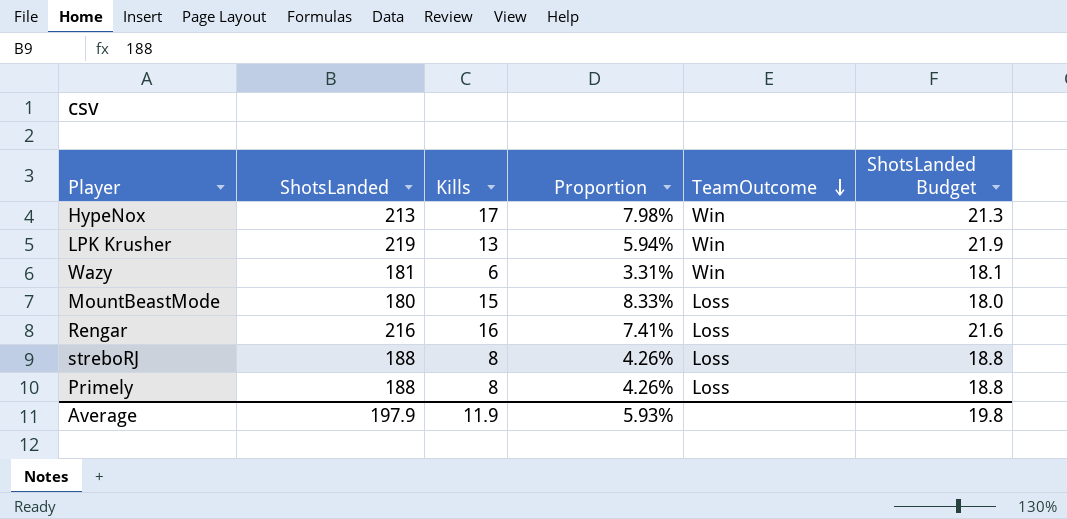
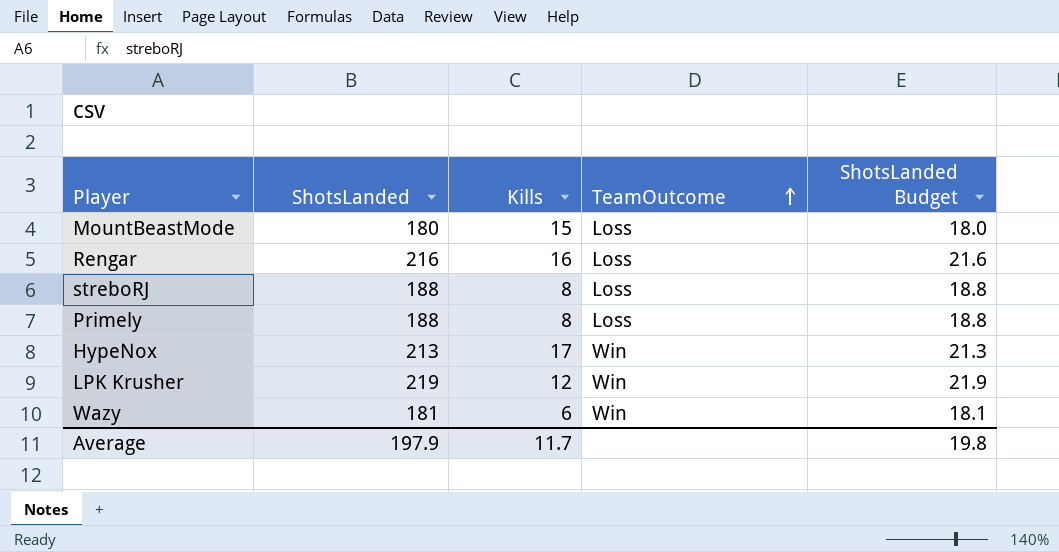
row order: TeamOutcome descending -> TeamOutcome ascending
column Proportion | formula: [Kills] / [ShotsLanded] -> none
LPK Krusher | Kills: 13 -> 12
Average | Kills: 11.9 -> 11.7

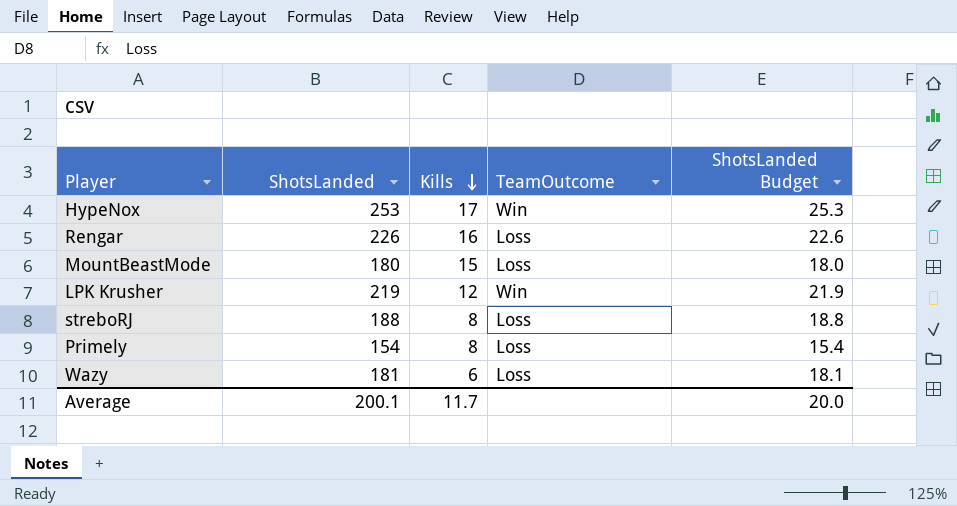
row order: TeamOutcome ascending -> Kills descending
HypeNox | ShotsLanded: 213 -> 253
HypeNox | ShotsLanded Budget: 21.3 -> 25.3
Rengar | ShotsLanded: 216 -> 226
Rengar | ShotsLanded Budget: 21.6 -> 22.6
Primely | ShotsLanded: 188 -> 154
Primely | ShotsLanded Budget: 18.8 -> 15.4
Wazy | TeamOutcome: Win -> Loss
Average | ShotsLanded: 197.9 -> 200.1
Average | ShotsLanded Budget: 19.8 -> 20.0

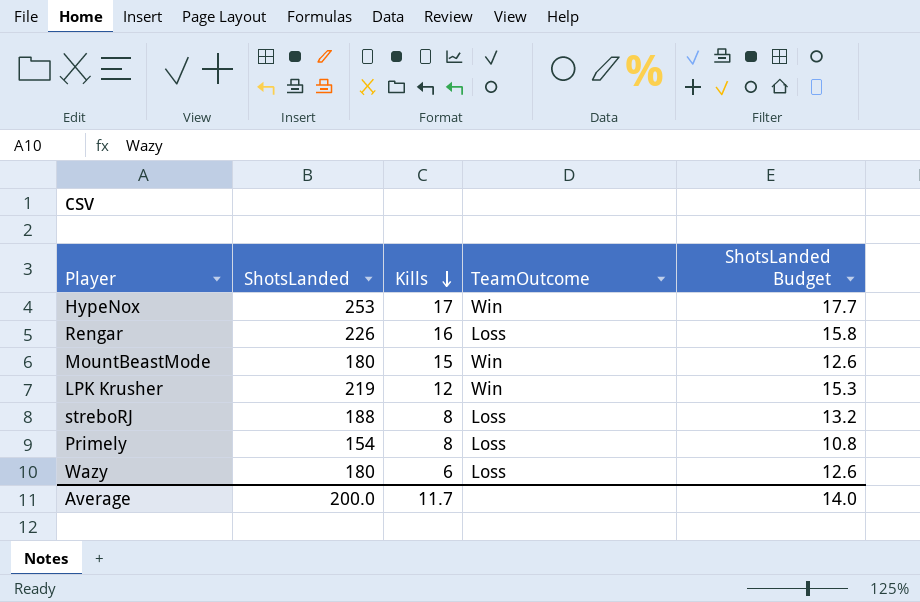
column ShotsLanded Budget | formula: [ShotsLanded] * 0.1 -> [ShotsLanded] * 0.07
MountBeastMode | TeamOutcome: Loss -> Win
Wazy | ShotsLanded: 181 -> 180
Average | ShotsLanded: 200.1 -> 200.0
Average | ShotsLanded Budget: 20.0 -> 14.0

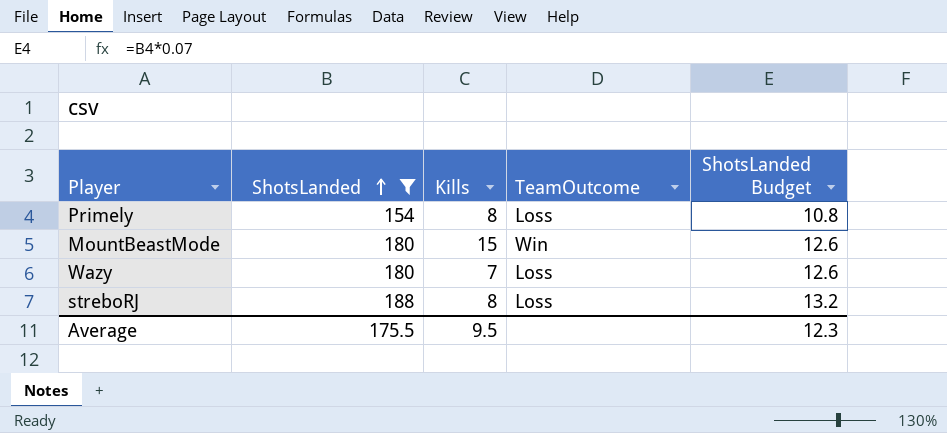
filter: none -> ShotsLanded <= 188
row order: Kills descending -> ShotsLanded ascending
Wazy | Kills: 6 -> 7
Average | ShotsLanded: 200.0 -> 175.5
Average | Kills: 11.7 -> 9.5
Average | ShotsLanded Budget: 14.0 -> 12.3

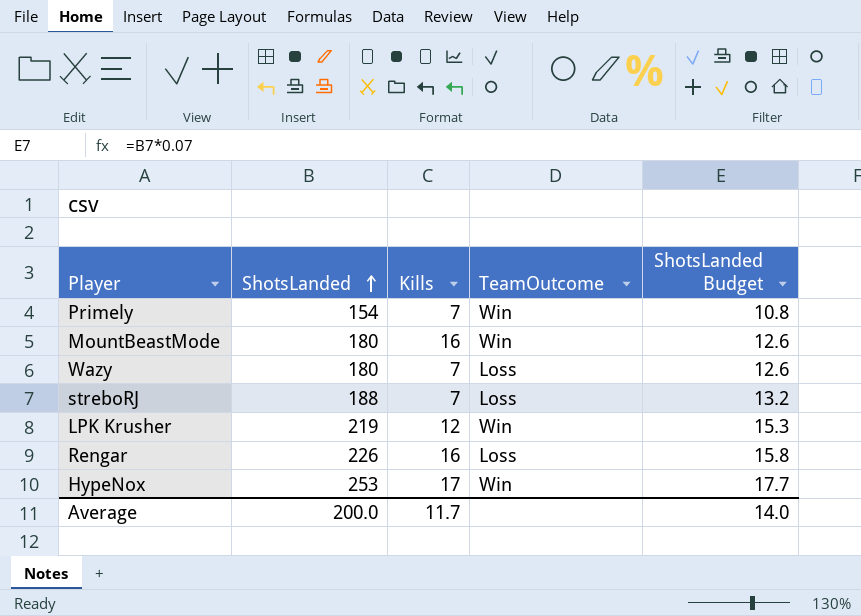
filter: ShotsLanded <= 188 -> none
Primely | Kills: 8 -> 7
Primely | TeamOutcome: Loss -> Win
MountBeastMode | Kills: 15 -> 16
streboRJ | Kills: 8 -> 7
Average | ShotsLanded: 175.5 -> 200.0
Average | Kills: 9.5 -> 11.7
Average | ShotsLanded Budget: 12.3 -> 14.0

